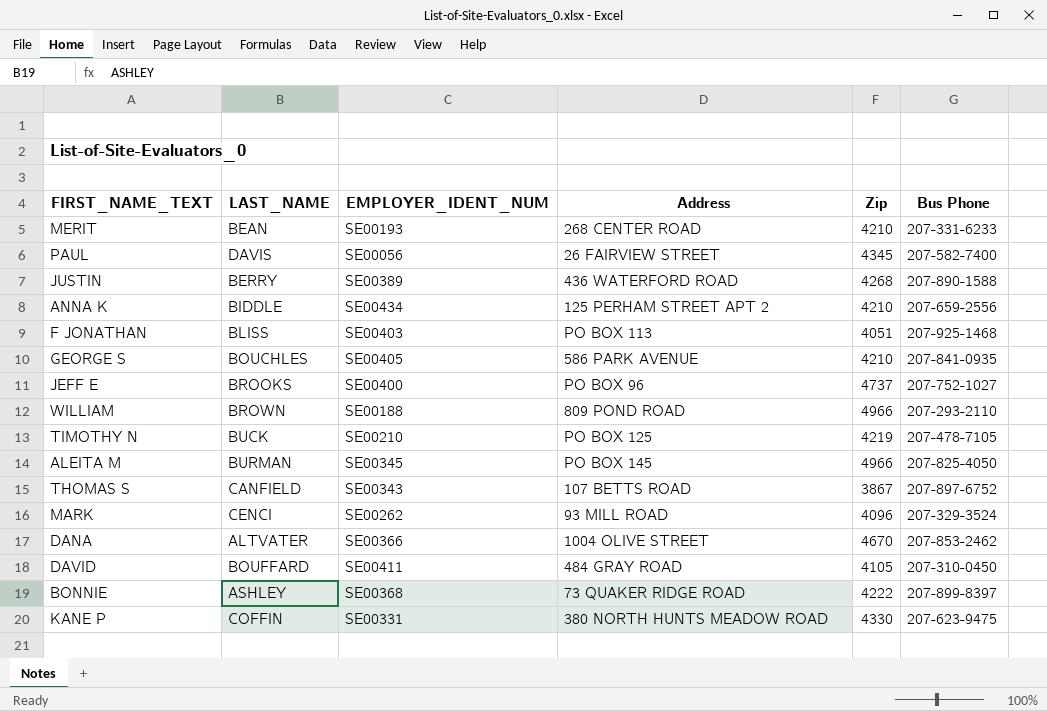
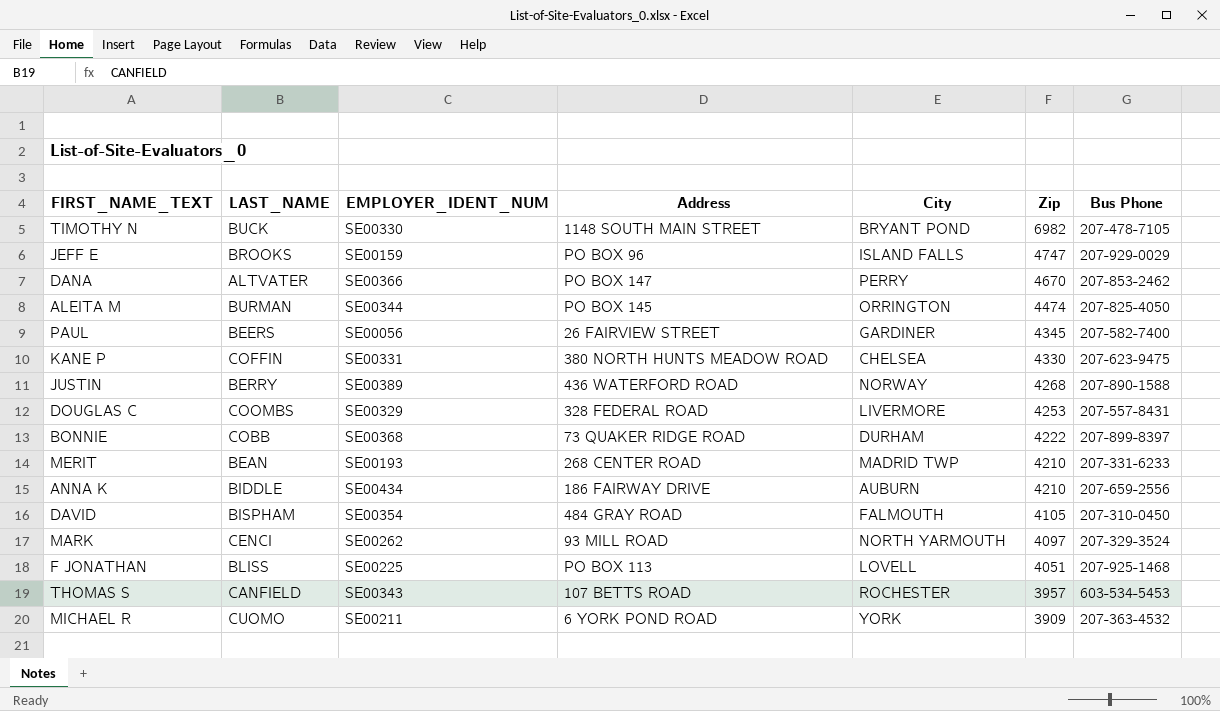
row order: none -> Zip descending
column City | position: none -> 5
row GEORGE S: BOUCHLES | SE00405 | 586 PARK AVENUE | 4210 | 207-841-0935 -> none
row WILLIAM: BROWN | SE00188 | 809 POND ROAD | 4966 | 207-293-2110 -> none
TIMOTHY N | EMPLOYER_IDENT_NUM: SE00210 -> SE00330
TIMOTHY N | Address: PO BOX 125 -> 1148 SOUTH MAIN STREET
TIMOTHY N | Zip: 4219 -> 6982
JEFF E | EMPLOYER_IDENT_NUM: SE00400 -> SE00159
JEFF E | Zip: 4737 -> 4747
JEFF E | Bus Phone: 207-752-1027 -> 207-929-0029
DANA | Address: 1004 OLIVE STREET -> PO BOX 147
ALEITA M | EMPLOYER_IDENT_NUM: SE00345 -> SE00344
ALEITA M | Zip: 4966 -> 4474
PAUL | LAST_NAME: DAVIS -> BEERS
row DOUGLAS C: none -> COOMBS | SE00329 | 328 FEDERAL ROAD | LIVERMORE | 4253 | 207-557-8431
BONNIE | LAST_NAME: ASHLEY -> COBB
ANNA K | Address: 125 PERHAM STREET APT 2 -> 186 FAIRWAY DRIVE
DAVID | LAST_NAME: BOUFFARD -> BISPHAM
DAVID | EMPLOYER_IDENT_NUM: SE00411 -> SE00354
MARK | Zip: 4096 -> 4097
F JONATHAN | EMPLOYER_IDENT_NUM: SE00403 -> SE00225
THOMAS S | Zip: 3867 -> 3957
THOMAS S | Bus Phone: 207-897-6752 -> 603-534-5453
row MICHAEL R: none -> CUOMO | SE00211 | 6 YORK POND ROAD | YORK | 3909 | 207-363-4532

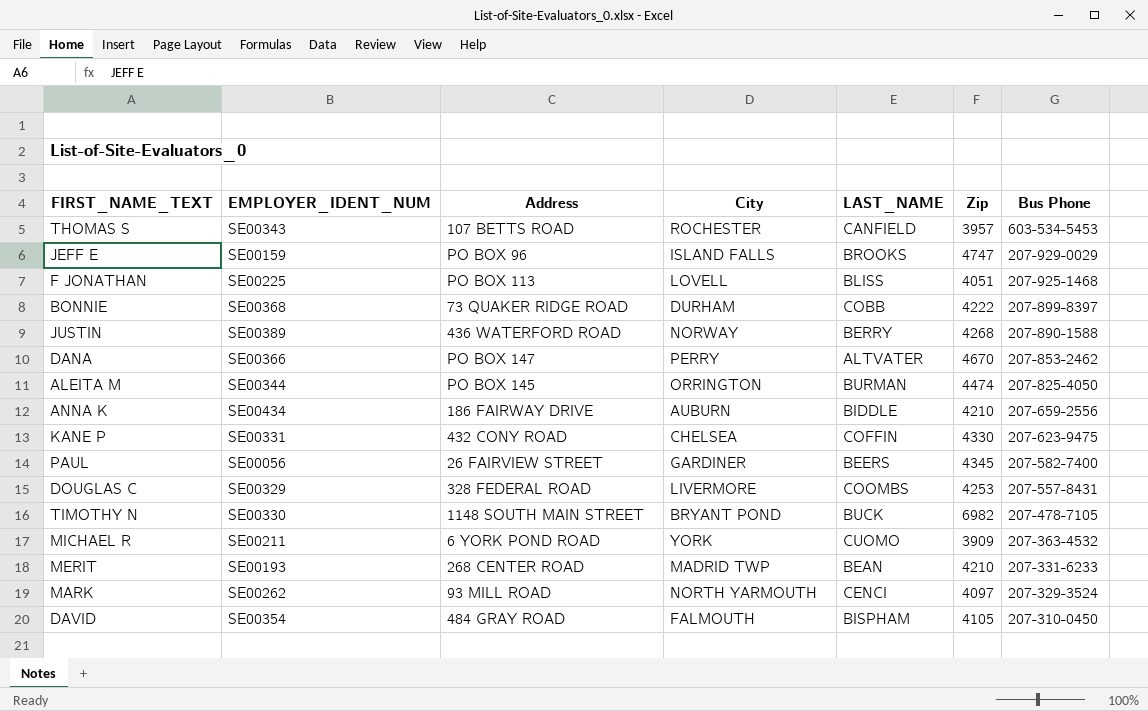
row order: Zip descending -> Bus Phone descending
column LAST_NAME | position: 2 -> 5
KANE P | Address: 380 NORTH HUNTS MEADOW ROAD -> 432 CONY ROAD

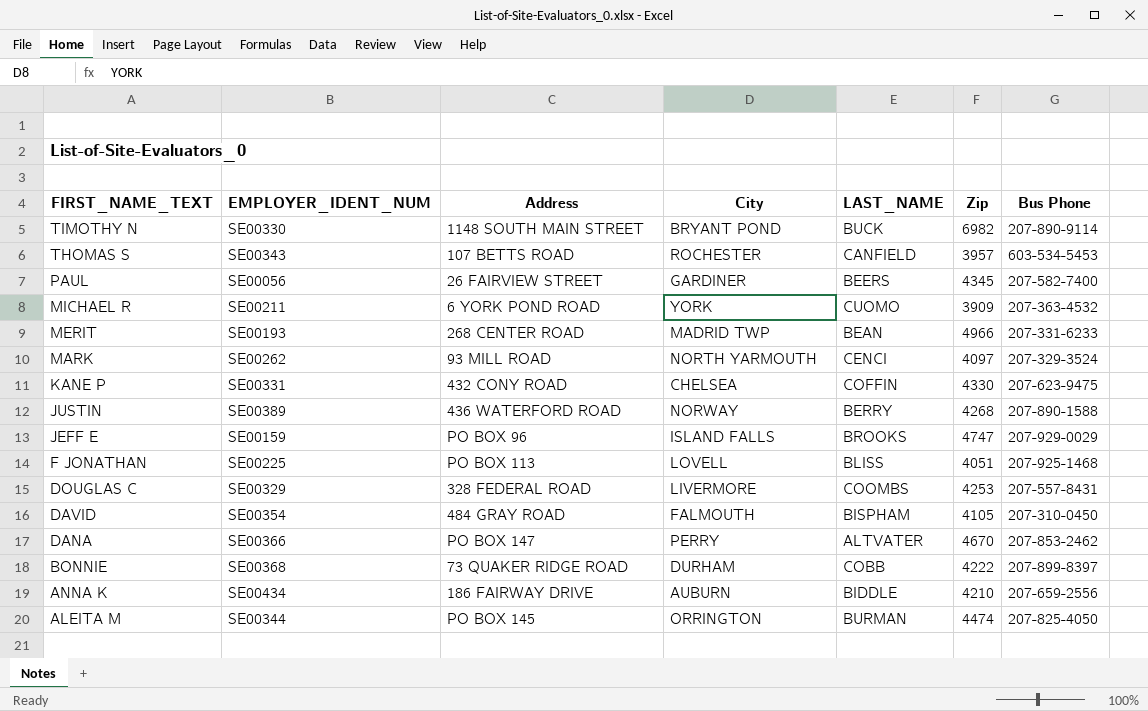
row order: Bus Phone descending -> FIRST_NAME_TEXT descending
TIMOTHY N | Bus Phone: 207-478-7105 -> 207-890-9114
MERIT | Zip: 4210 -> 4966

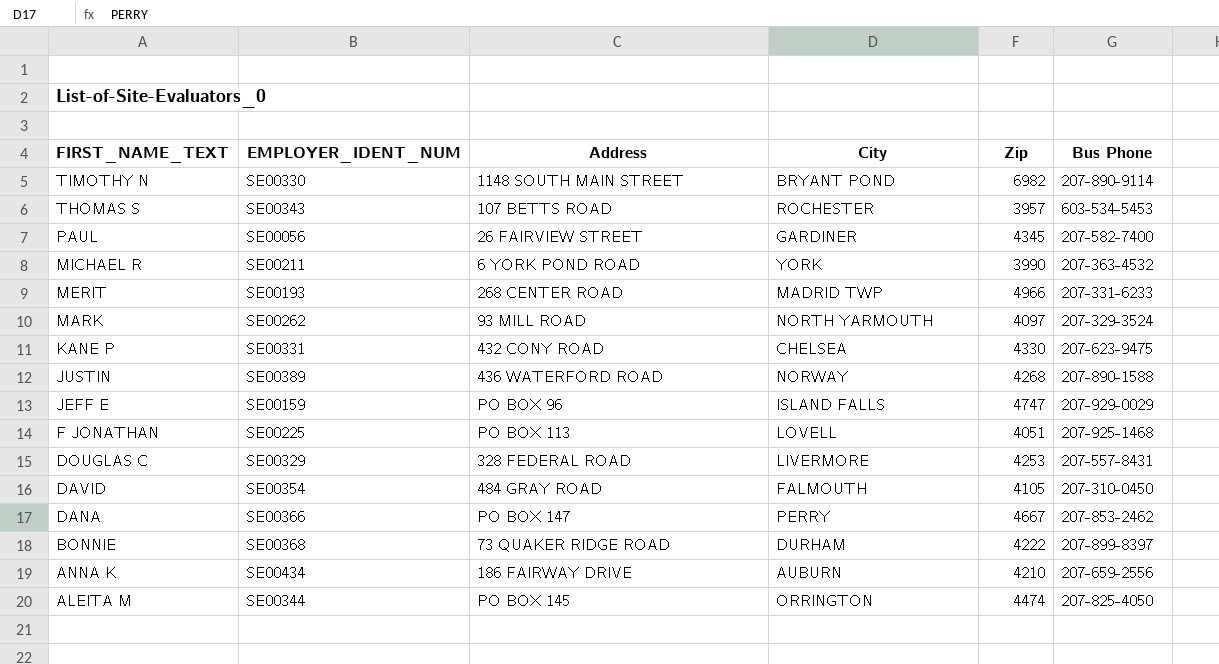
column LAST_NAME | position: 5 -> none
MICHAEL R | Zip: 3909 -> 3990
DANA | Zip: 4670 -> 4667

